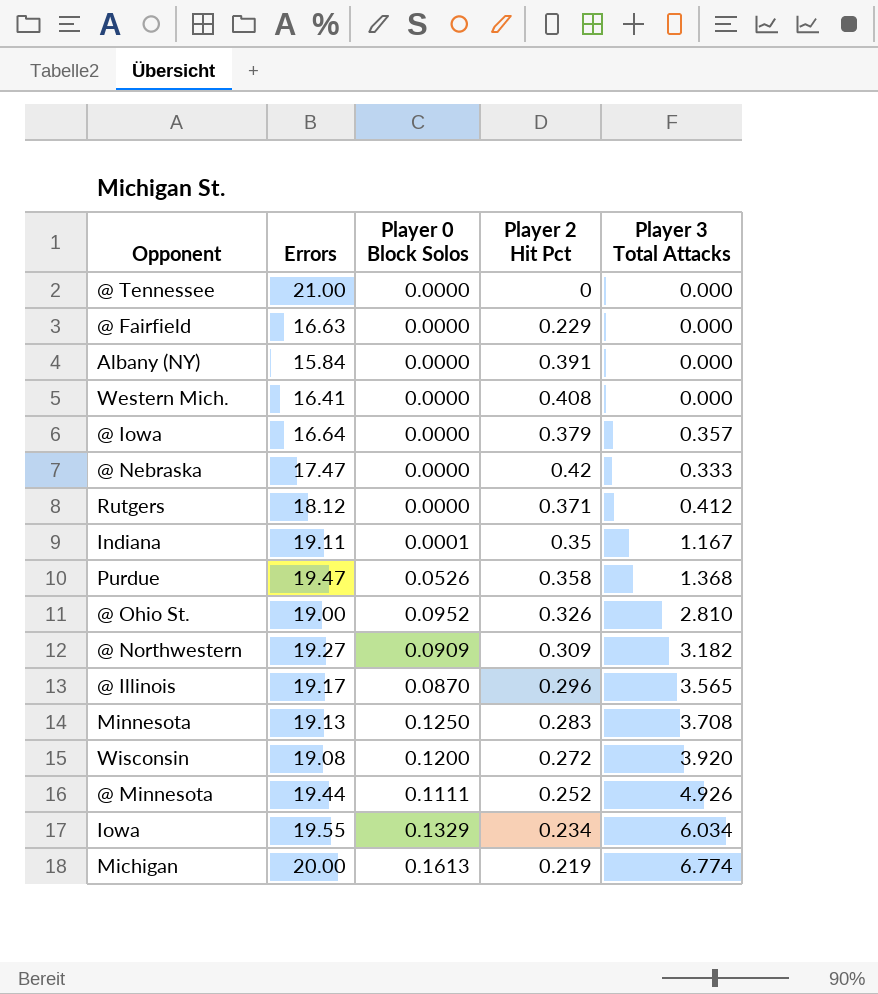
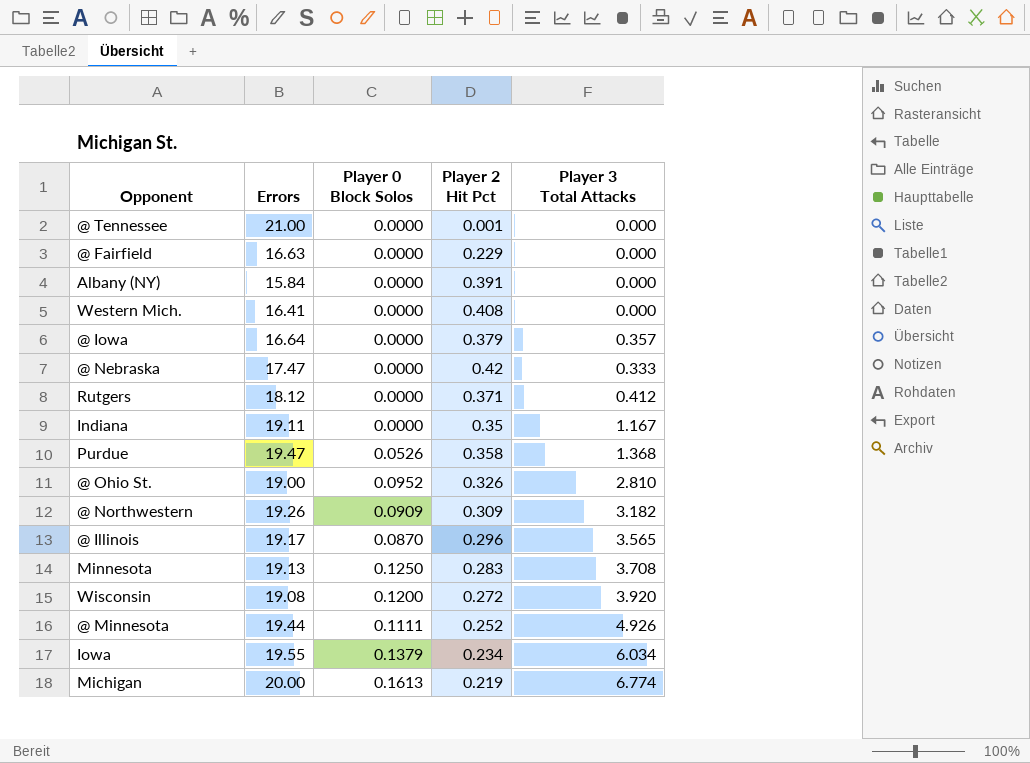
@ Tennessee | Player 2 Hit Pct: 0 -> 0.001
Indiana | Player 0 Block Solos: 0.0001 -> 0.0000
@ Northwestern | Errors: 19.27 -> 19.26
Iowa | Player 0 Block Solos: 0.1329 -> 0.1379

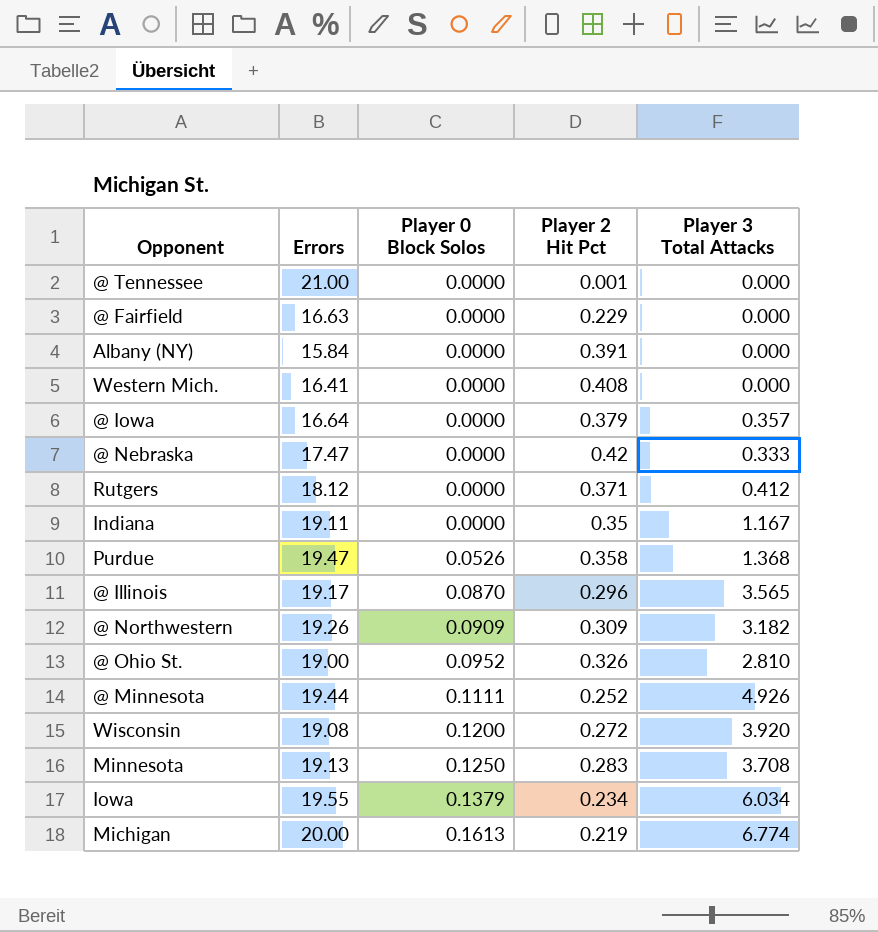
row order: none -> Player 0 Block Solos ascending

